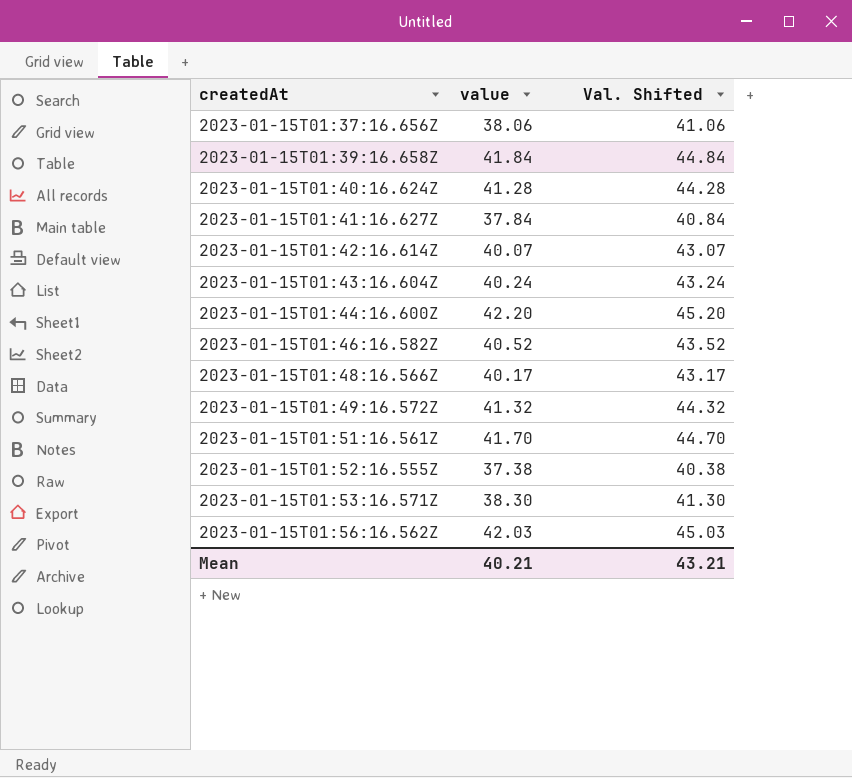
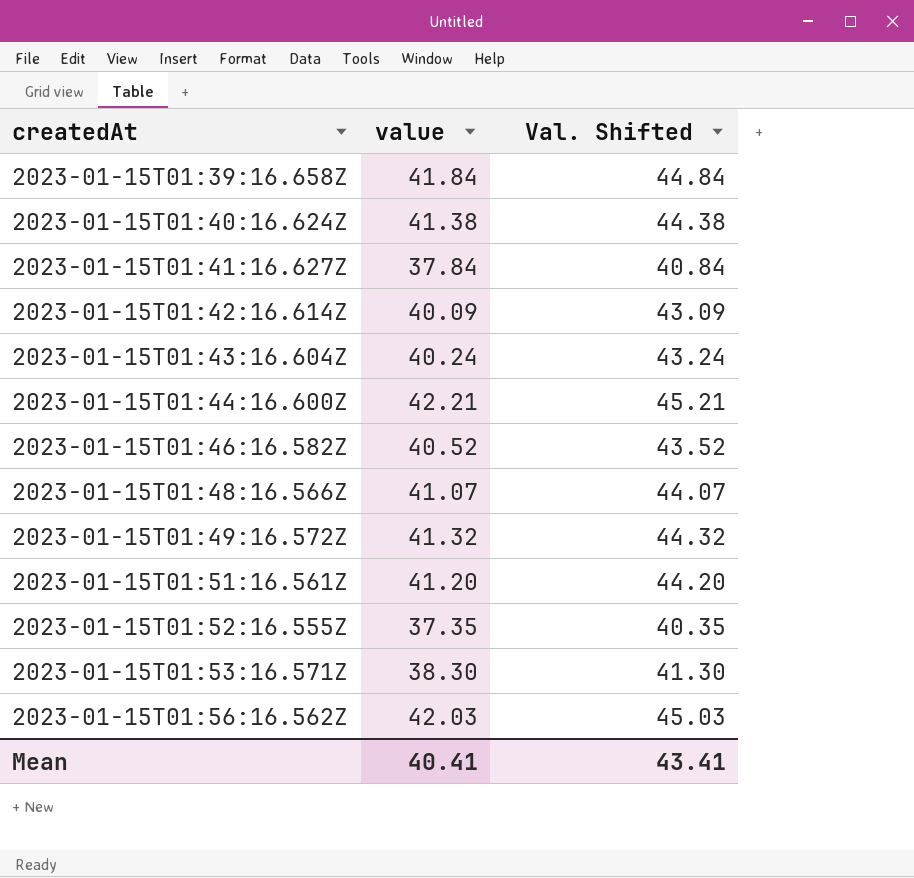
row 2023-01-15T01:37:16.656Z: 38.06 | 41.06 -> none
2023-01-15T01:40:16.624Z | value: 41.28 -> 41.38
2023-01-15T01:40:16.624Z | Val. Shifted: 44.28 -> 44.38
2023-01-15T01:42:16.614Z | value: 40.07 -> 40.09
2023-01-15T01:42:16.614Z | Val. Shifted: 43.07 -> 43.09
2023-01-15T01:44:16.600Z | value: 42.20 -> 42.21
2023-01-15T01:44:16.600Z | Val. Shifted: 45.20 -> 45.21
2023-01-15T01:48:16.566Z | value: 40.17 -> 41.07
2023-01-15T01:48:16.566Z | Val. Shifted: 43.17 -> 44.07
2023-01-15T01:51:16.561Z | value: 41.70 -> 41.20
2023-01-15T01:51:16.561Z | Val. Shifted: 44.70 -> 44.20
2023-01-15T01:52:16.555Z | value: 37.38 -> 37.35
2023-01-15T01:52:16.555Z | Val. Shifted: 40.38 -> 40.35
Mean | value: 40.21 -> 40.41
Mean | Val. Shifted: 43.21 -> 43.41

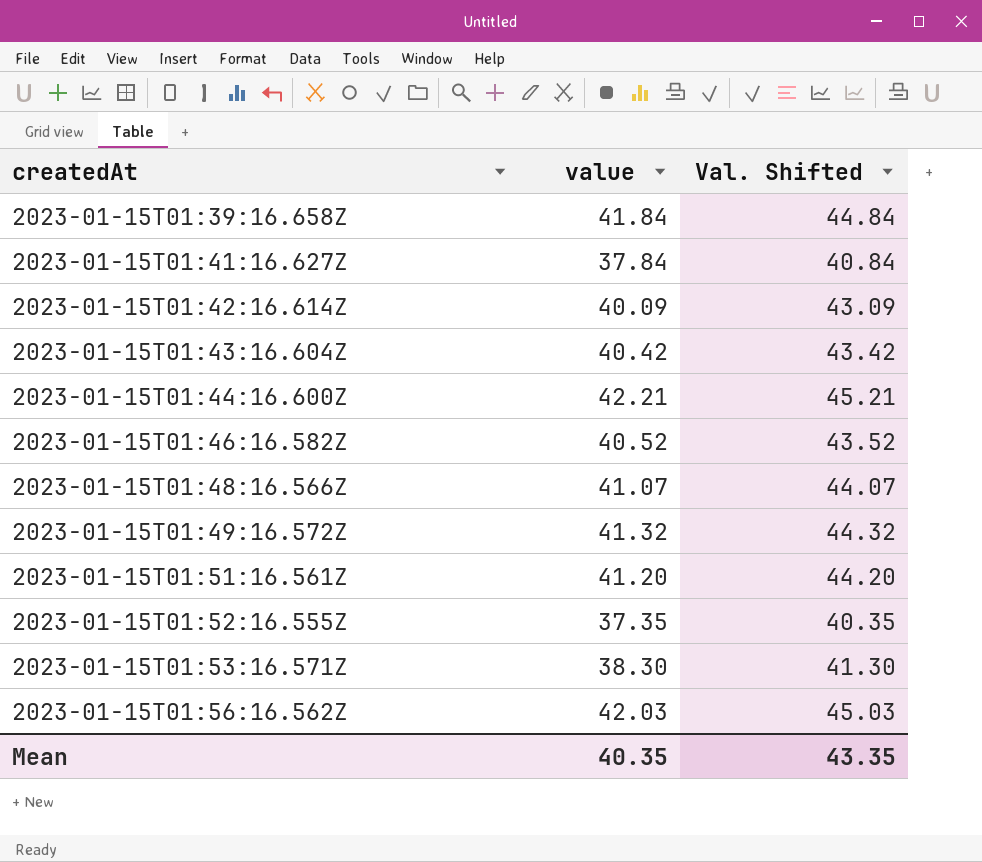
row 2023-01-15T01:40:16.624Z: 41.38 | 44.38 -> none
2023-01-15T01:43:16.604Z | value: 40.24 -> 40.42
2023-01-15T01:43:16.604Z | Val. Shifted: 43.24 -> 43.42
Mean | value: 40.41 -> 40.35
Mean | Val. Shifted: 43.41 -> 43.35

